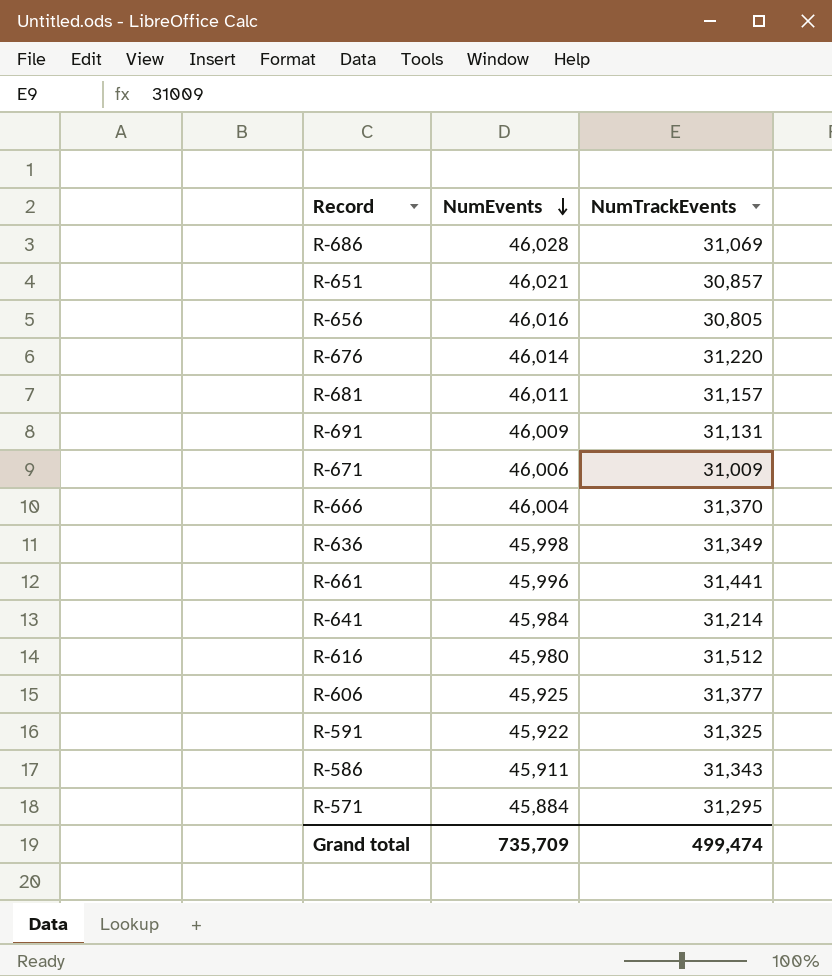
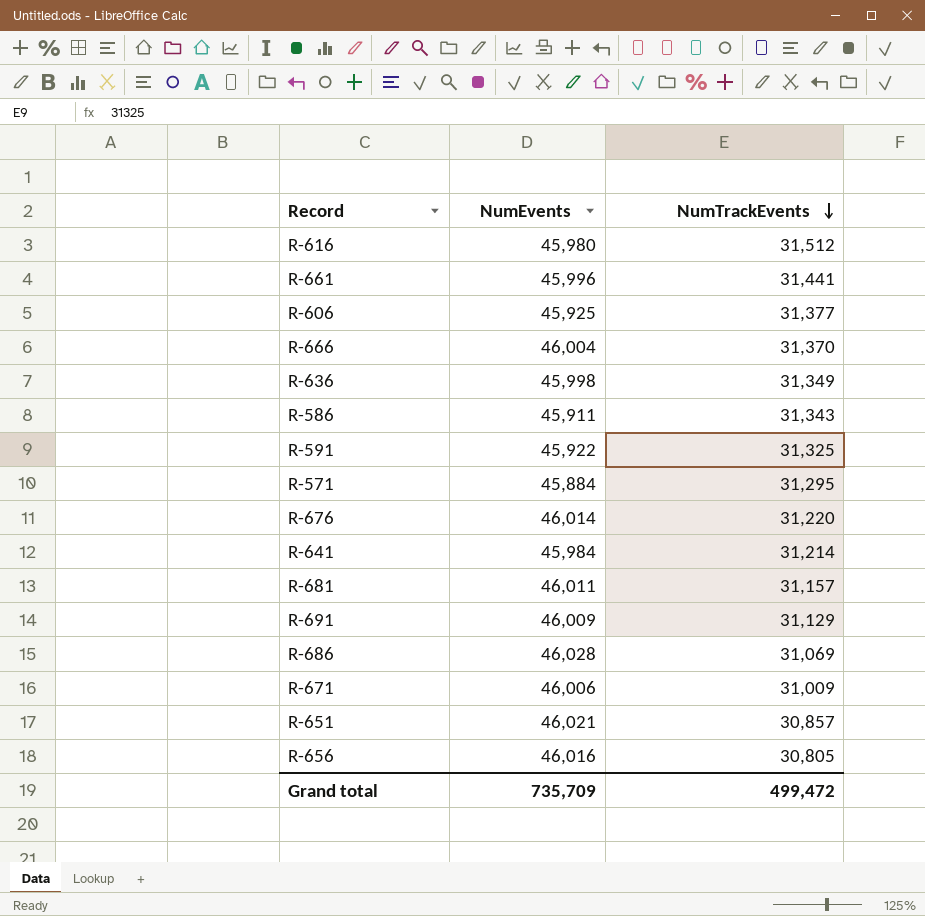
row order: NumEvents descending -> NumTrackEvents descending
R-691 | NumTrackEvents: 31,131 -> 31,129
Grand total | NumTrackEvents: 499,474 -> 499,472

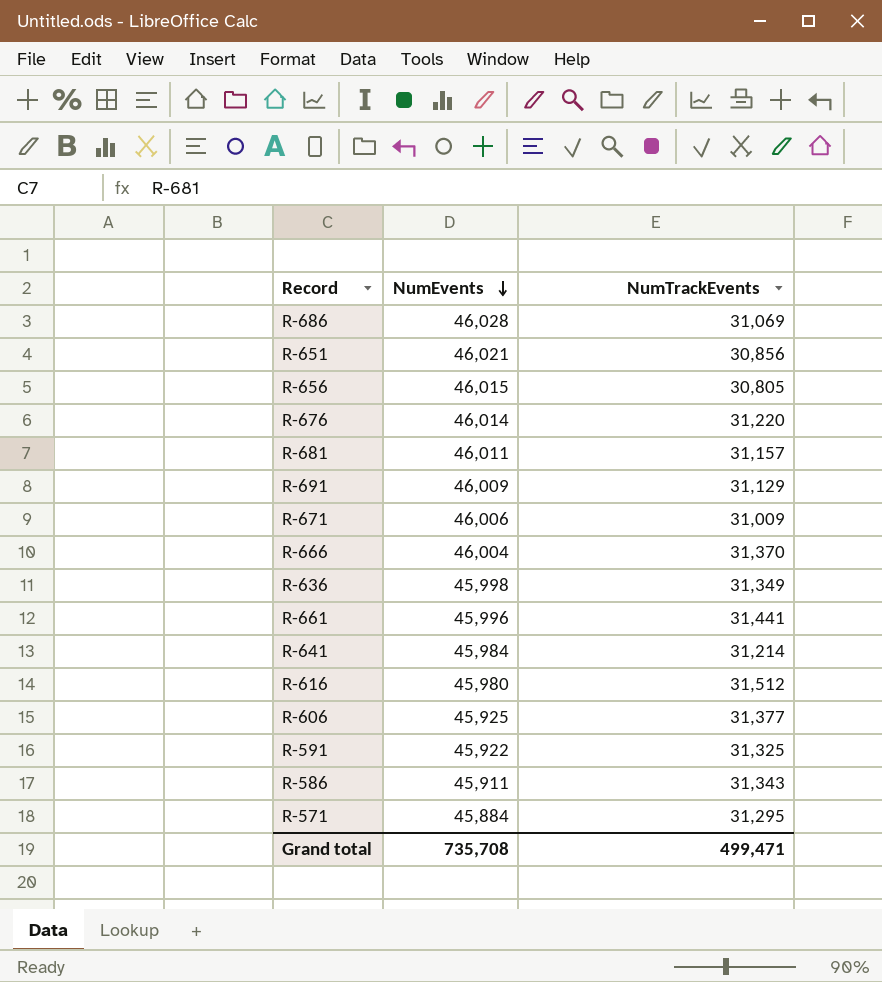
row order: NumTrackEvents descending -> NumEvents descending
R-651 | NumTrackEvents: 30,857 -> 30,856
R-656 | NumEvents: 46,016 -> 46,015
Grand total | NumEvents: 735,709 -> 735,708
Grand total | NumTrackEvents: 499,472 -> 499,471

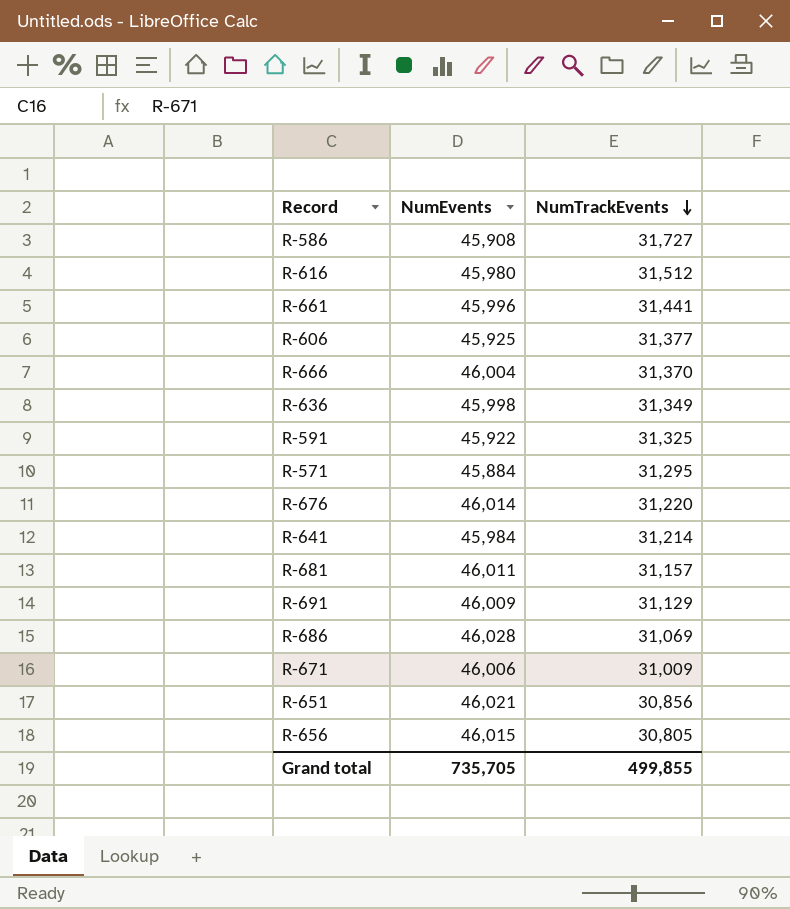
row order: NumEvents descending -> NumTrackEvents descending
R-586 | NumEvents: 45,911 -> 45,908
R-586 | NumTrackEvents: 31,343 -> 31,727
Grand total | NumEvents: 735,708 -> 735,705
Grand total | NumTrackEvents: 499,471 -> 499,855

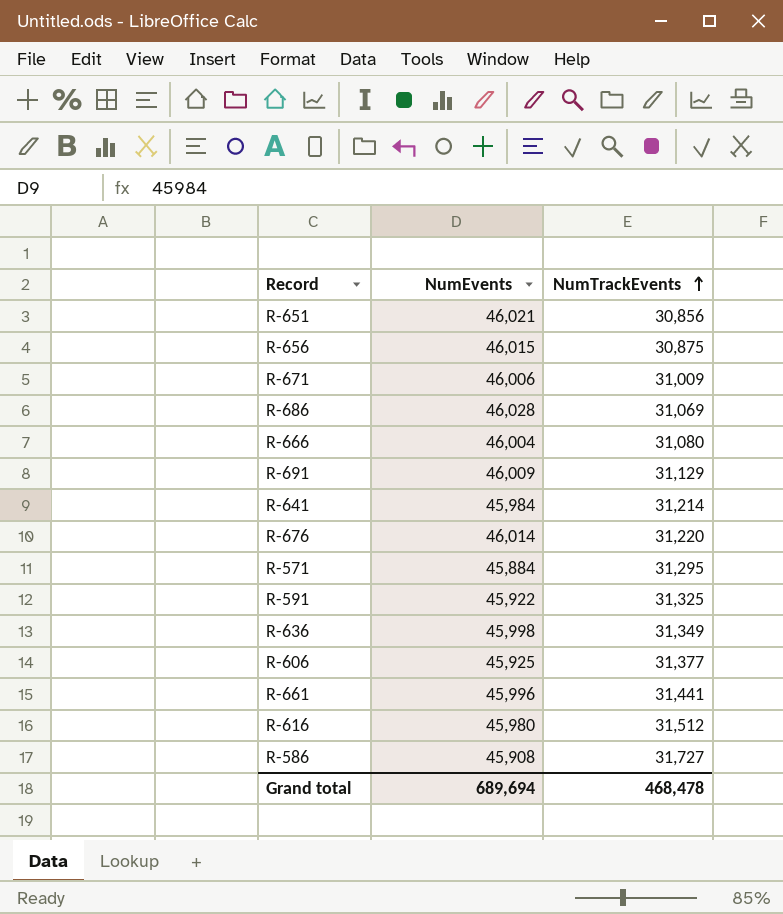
row order: NumTrackEvents descending -> NumTrackEvents ascending
row R-681: 46,011 | 31,157 -> none
R-656 | NumTrackEvents: 30,805 -> 30,875
R-666 | NumTrackEvents: 31,370 -> 31,080
Grand total | NumEvents: 735,705 -> 689,694
Grand total | NumTrackEvents: 499,855 -> 468,478

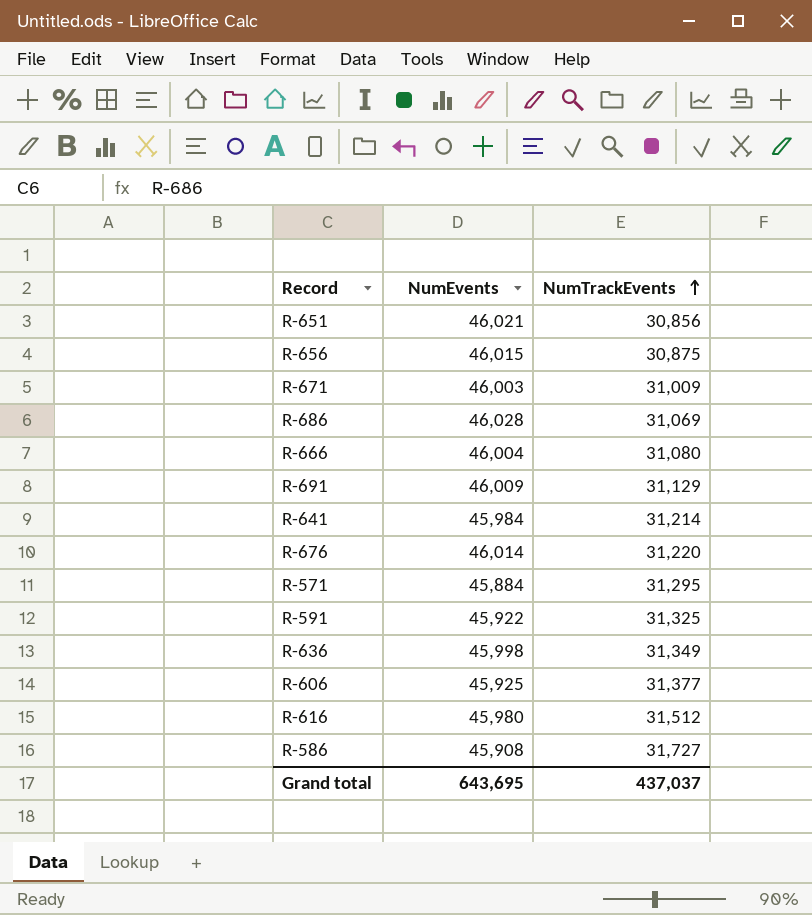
row R-661: 45,996 | 31,441 -> none
R-671 | NumEvents: 46,006 -> 46,003
Grand total | NumEvents: 689,694 -> 643,695
Grand total | NumTrackEvents: 468,478 -> 437,037

